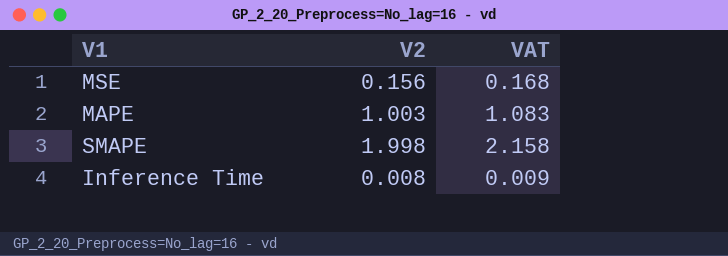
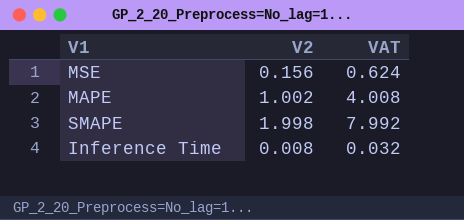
column VAT | formula: [V2] * 1.08 -> [V2] * 4
MAPE | V2: 1.003 -> 1.002

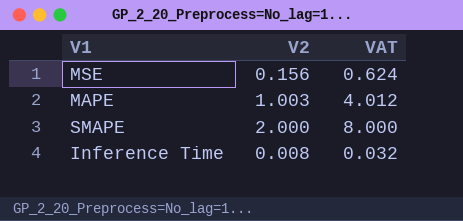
MAPE | V2: 1.002 -> 1.003
MAPE | VAT: 4.008 -> 4.012
SMAPE | V2: 1.998 -> 2.000
SMAPE | VAT: 7.992 -> 8.000

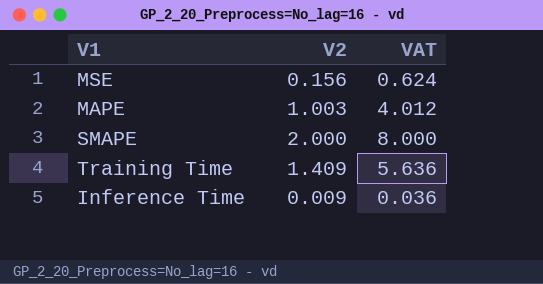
row Training Time: none -> 1.409 | 5.636
Inference Time | V2: 0.008 -> 0.009
Inference Time | VAT: 0.032 -> 0.036

